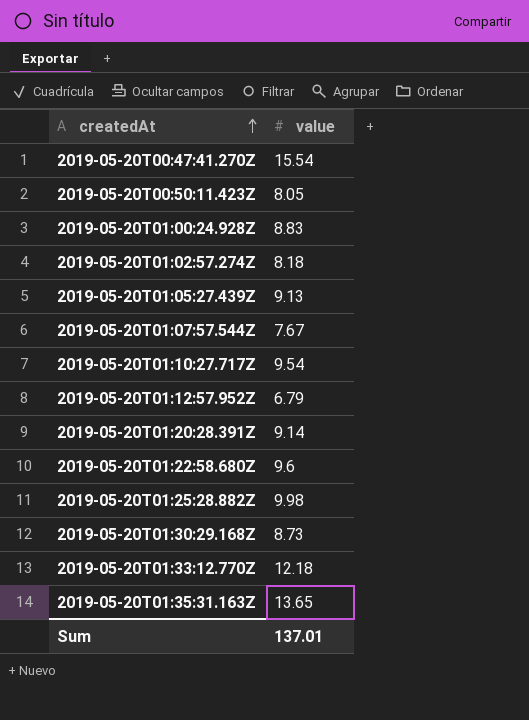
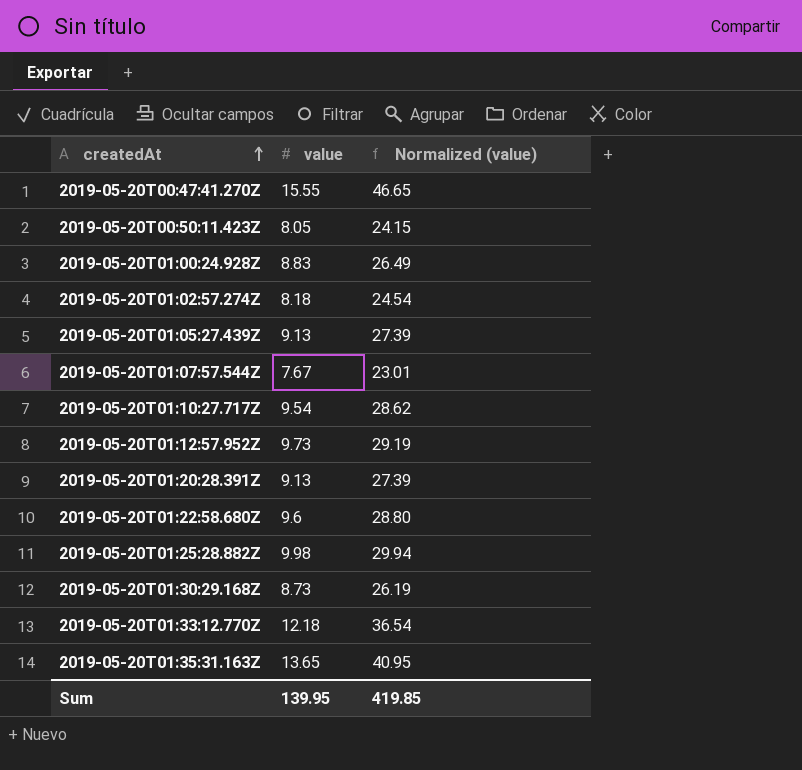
column Normalized (value) | formula: none -> [value] * 3
2019-05-20T00:47:41.270Z | value: 15.54 -> 15.55
2019-05-20T01:12:57.952Z | value: 6.79 -> 9.73
2019-05-20T01:20:28.391Z | value: 9.14 -> 9.13
Sum | value: 137.01 -> 139.95

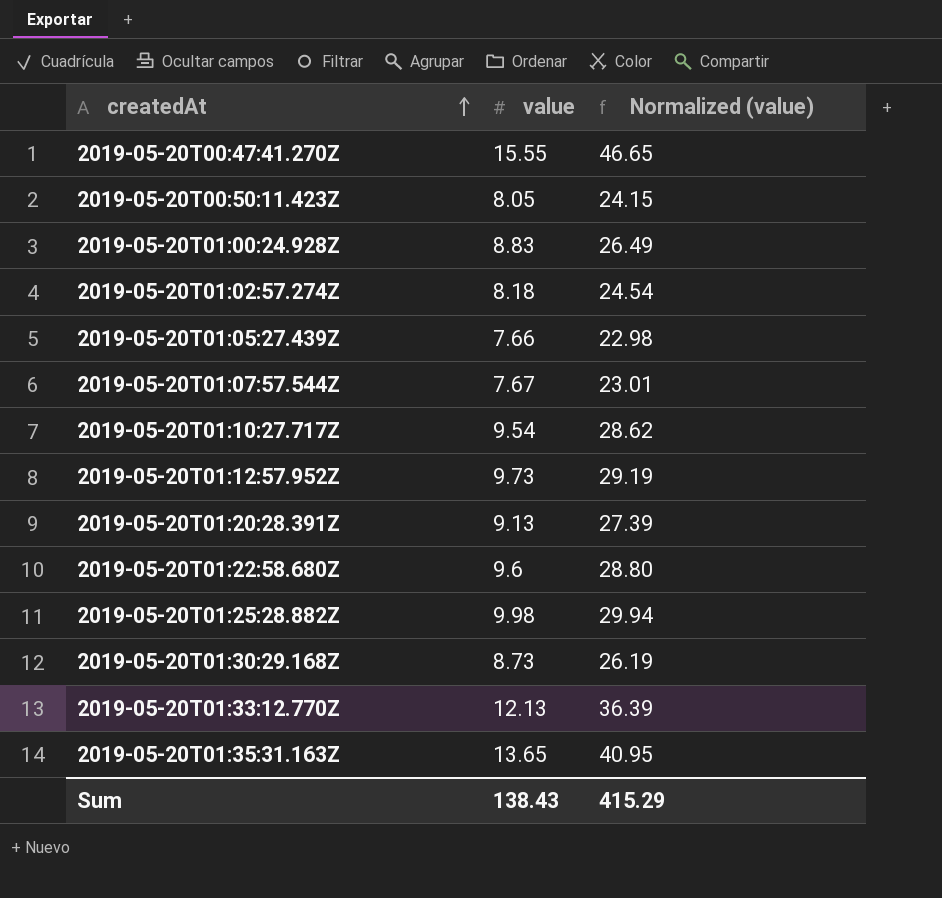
2019-05-20T01:05:27.439Z | value: 9.13 -> 7.66
2019-05-20T01:05:27.439Z | Normalized (value): 27.39 -> 22.98
2019-05-20T01:33:12.770Z | value: 12.18 -> 12.13
2019-05-20T01:33:12.770Z | Normalized (value): 36.54 -> 36.39
Sum | value: 139.95 -> 138.43
Sum | Normalized (value): 419.85 -> 415.29

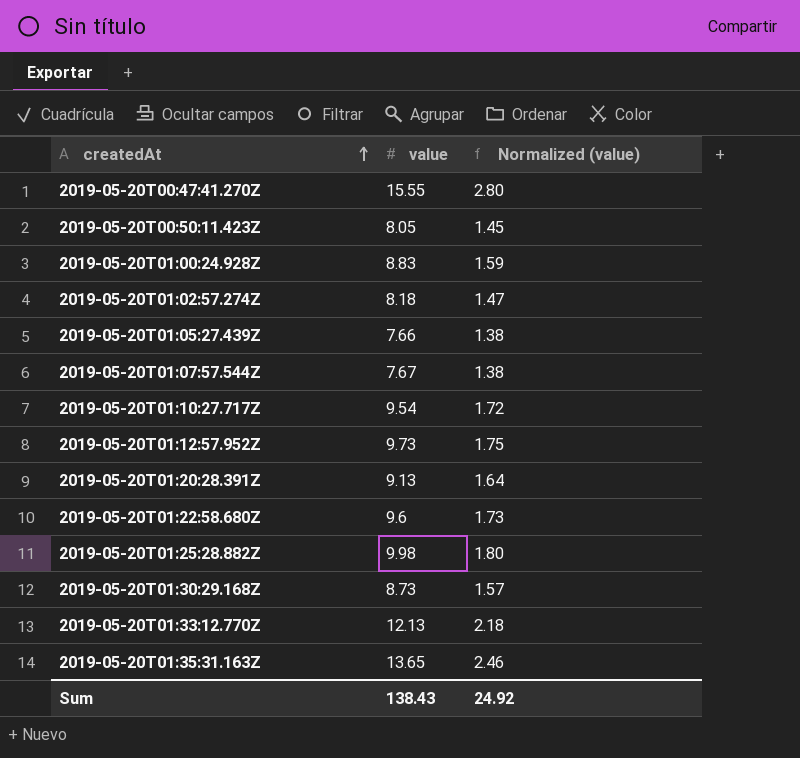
column Normalized (value) | formula: [value] * 3 -> [value] * 0.18
Sum | Normalized (value): 415.29 -> 24.92

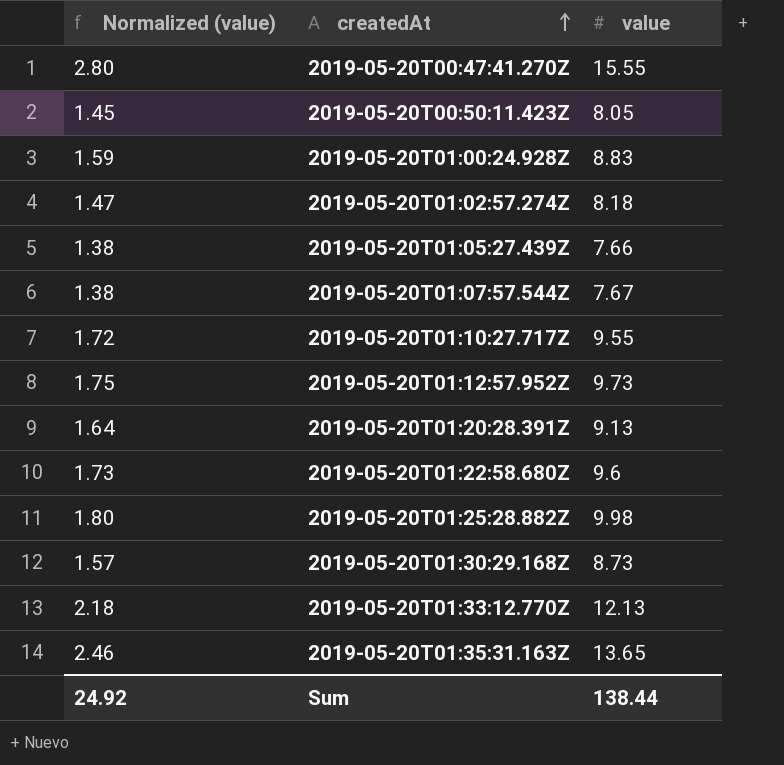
column Normalized (value) | position: 3 -> 1
2019-05-20T01:10:27.717Z | value: 9.54 -> 9.55
Sum | value: 138.43 -> 138.44

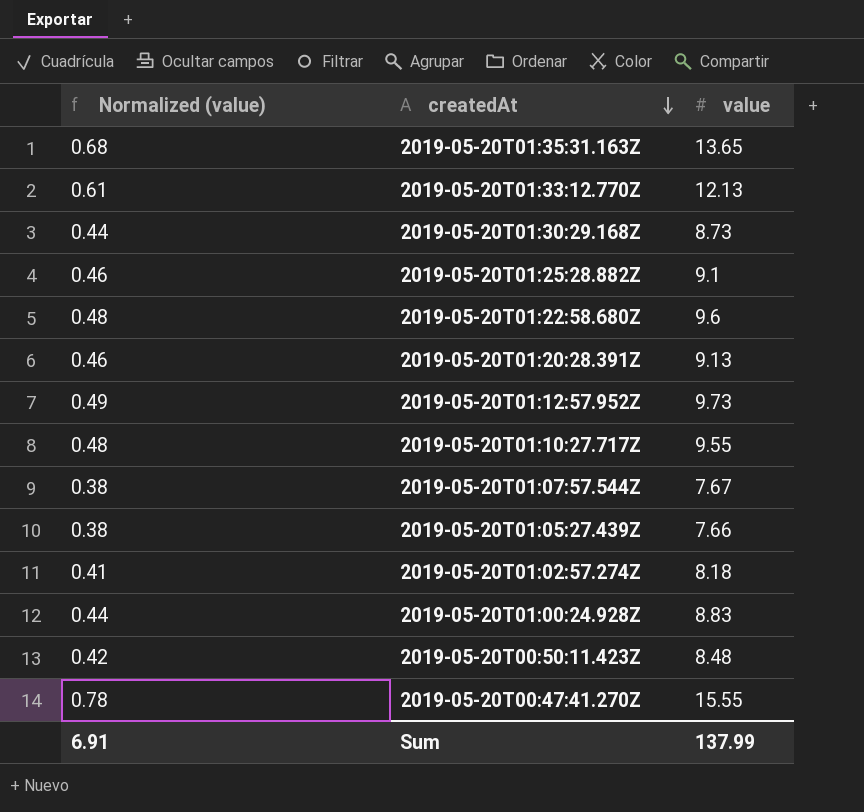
row order: createdAt ascending -> createdAt descending
column Normalized (value) | formula: [value] * 0.18 -> [value] * 0.05
2019-05-20T01:25:28.882Z | value: 9.98 -> 9.1
2019-05-20T00:50:11.423Z | value: 8.05 -> 8.48
Sum | Normalized (value): 24.92 -> 6.91
Sum | value: 138.44 -> 137.99

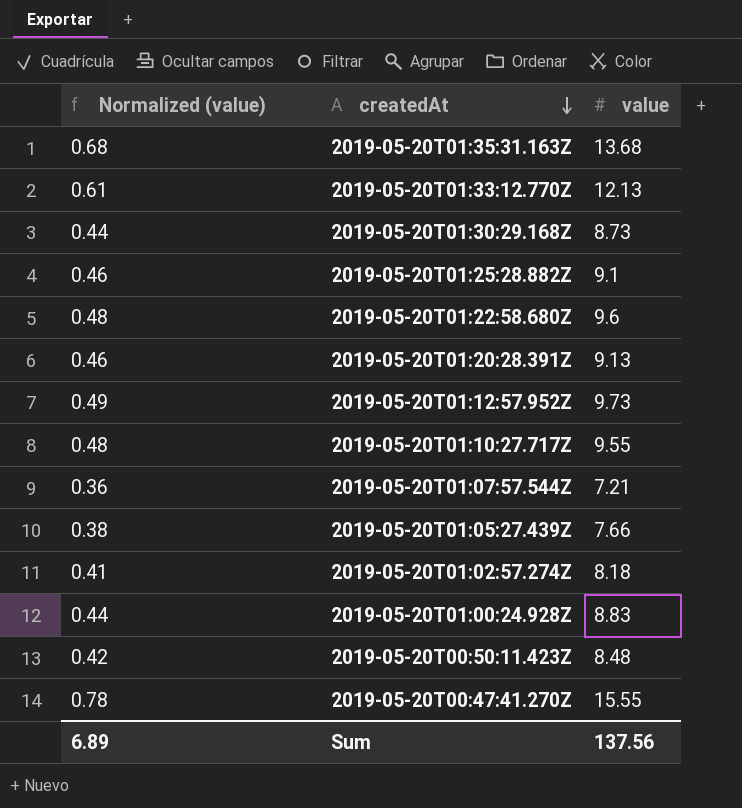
2019-05-20T01:35:31.163Z | value: 13.65 -> 13.68
2019-05-20T01:07:57.544Z | Normalized (value): 0.38 -> 0.36
2019-05-20T01:07:57.544Z | value: 7.67 -> 7.21
Sum | Normalized (value): 6.91 -> 6.89
Sum | value: 137.99 -> 137.56

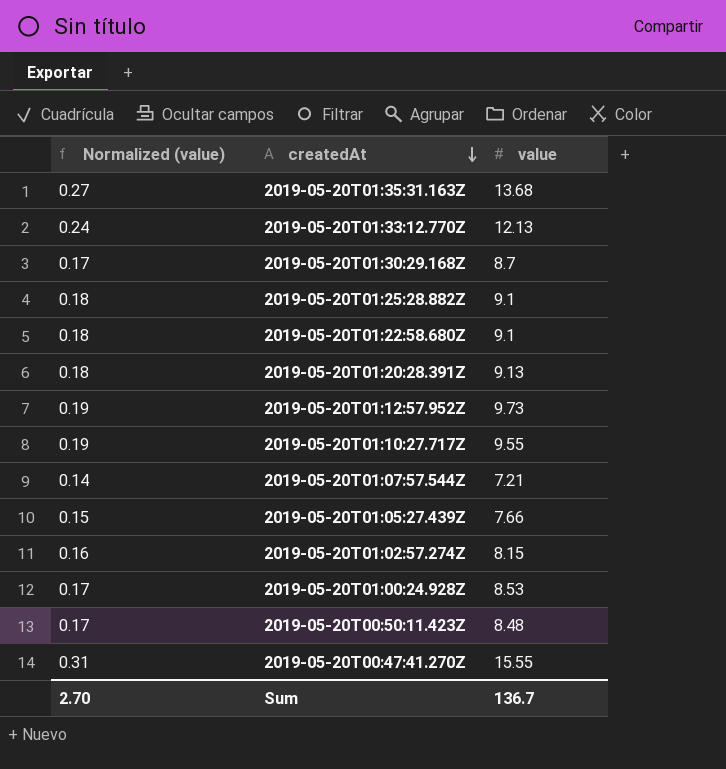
column Normalized (value) | formula: [value] * 0.05 -> [value] * 0.02
2019-05-20T01:30:29.168Z | value: 8.73 -> 8.7
2019-05-20T01:22:58.680Z | value: 9.6 -> 9.1
2019-05-20T01:02:57.274Z | value: 8.18 -> 8.15
2019-05-20T01:00:24.928Z | value: 8.83 -> 8.53
Sum | Normalized (value): 6.89 -> 2.70
Sum | value: 137.56 -> 136.7

